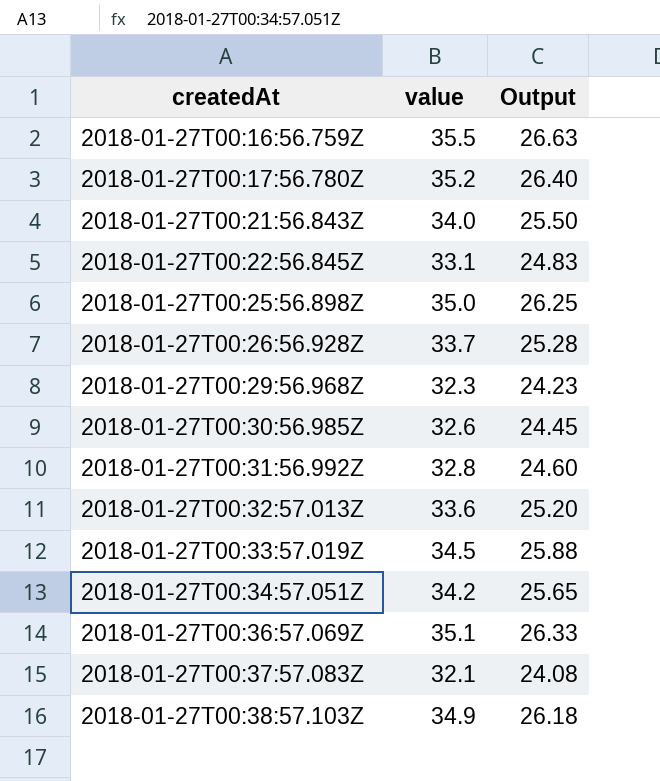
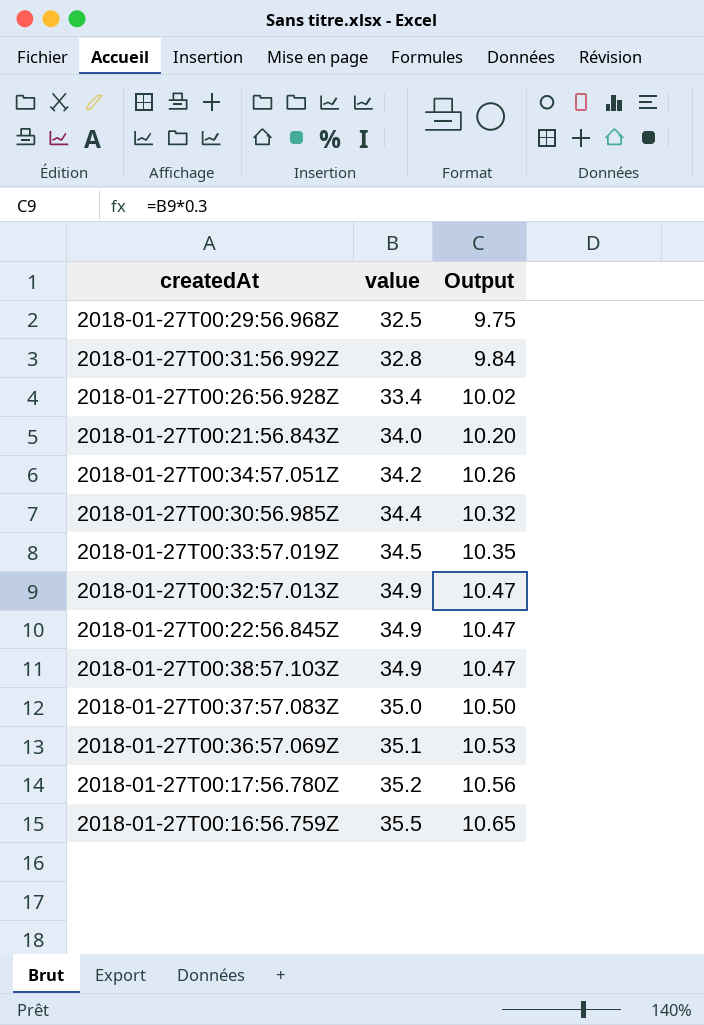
row order: createdAt ascending -> value ascending
column Output | formula: [value] * 0.75 -> [value] * 0.3
row 2018-01-27T00:25:56.898Z: 35.0 | 26.25 -> none
2018-01-27T00:29:56.968Z | value: 32.3 -> 32.5
2018-01-27T00:26:56.928Z | value: 33.7 -> 33.4
2018-01-27T00:30:56.985Z | value: 32.6 -> 34.4
2018-01-27T00:32:57.013Z | value: 33.6 -> 34.9
2018-01-27T00:22:56.845Z | value: 33.1 -> 34.9
2018-01-27T00:37:57.083Z | value: 32.1 -> 35.0

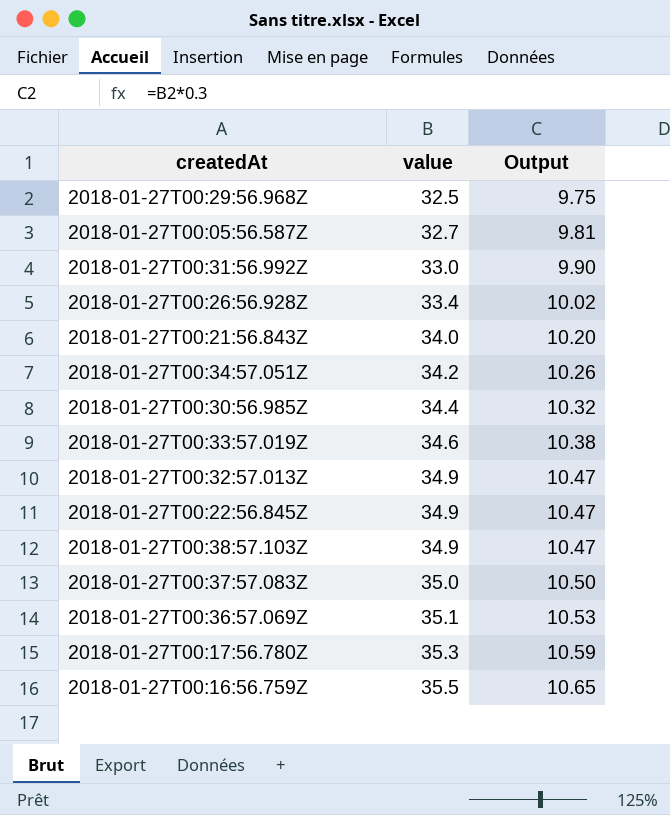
row 2018-01-27T00:05:56.587Z: none -> 32.7 | 9.81
2018-01-27T00:31:56.992Z | value: 32.8 -> 33.0
2018-01-27T00:31:56.992Z | Output: 9.84 -> 9.90
2018-01-27T00:33:57.019Z | value: 34.5 -> 34.6
2018-01-27T00:33:57.019Z | Output: 10.35 -> 10.38
2018-01-27T00:17:56.780Z | value: 35.2 -> 35.3
2018-01-27T00:17:56.780Z | Output: 10.56 -> 10.59

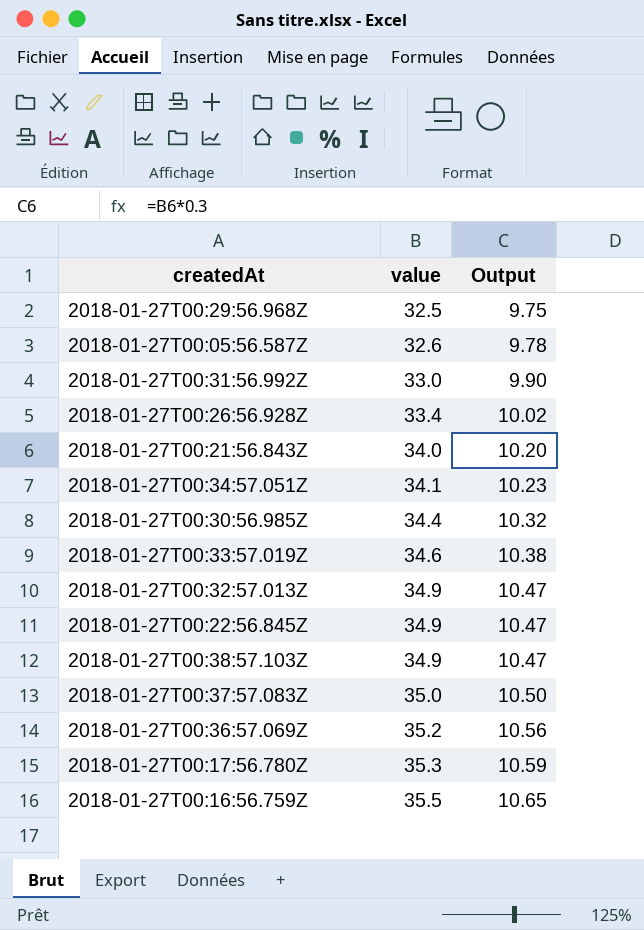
2018-01-27T00:05:56.587Z | value: 32.7 -> 32.6
2018-01-27T00:05:56.587Z | Output: 9.81 -> 9.78
2018-01-27T00:34:57.051Z | value: 34.2 -> 34.1
2018-01-27T00:34:57.051Z | Output: 10.26 -> 10.23
2018-01-27T00:36:57.069Z | value: 35.1 -> 35.2
2018-01-27T00:36:57.069Z | Output: 10.53 -> 10.56

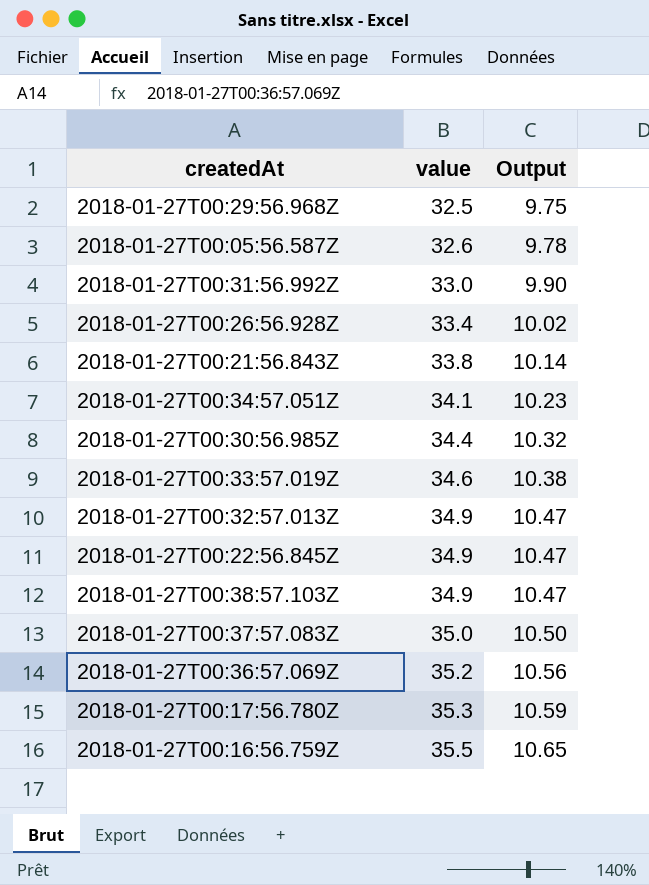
2018-01-27T00:21:56.843Z | value: 34.0 -> 33.8
2018-01-27T00:21:56.843Z | Output: 10.20 -> 10.14

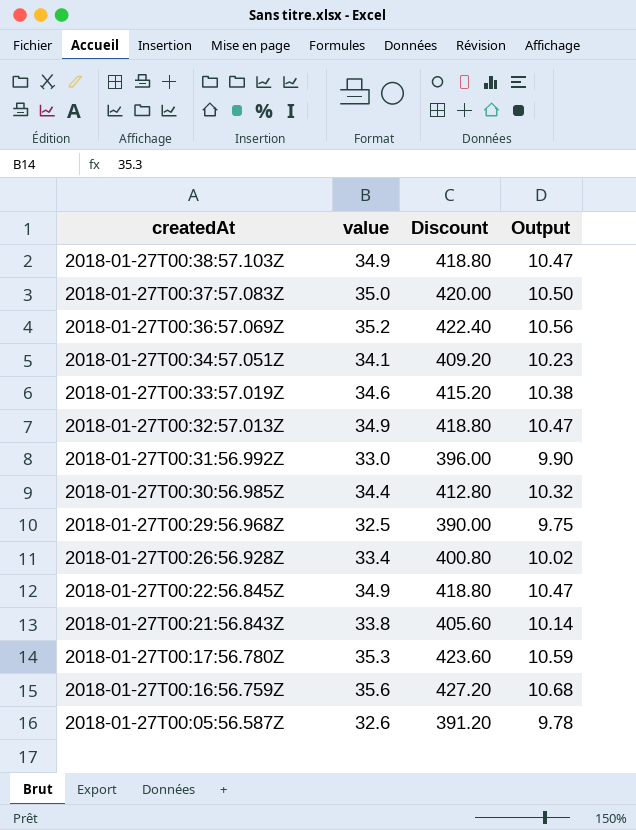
row order: value ascending -> createdAt descending
column Discount | formula: none -> [value] * 12
2018-01-27T00:16:56.759Z | value: 35.5 -> 35.6
2018-01-27T00:16:56.759Z | Output: 10.65 -> 10.68

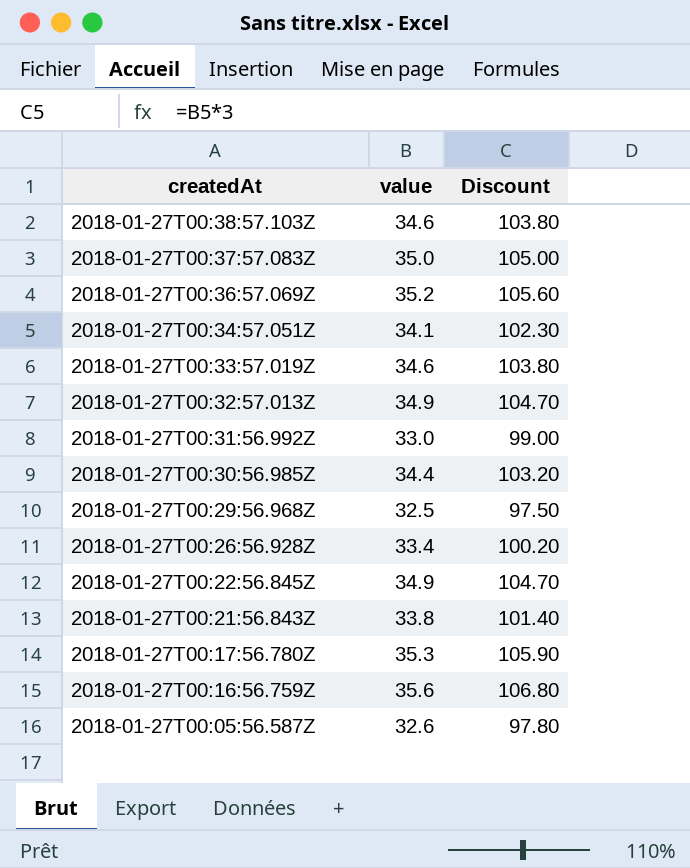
column Output | formula: [value] * 0.3 -> none
column Discount | formula: [value] * 12 -> [value] * 3
2018-01-27T00:38:57.103Z | value: 34.9 -> 34.6

